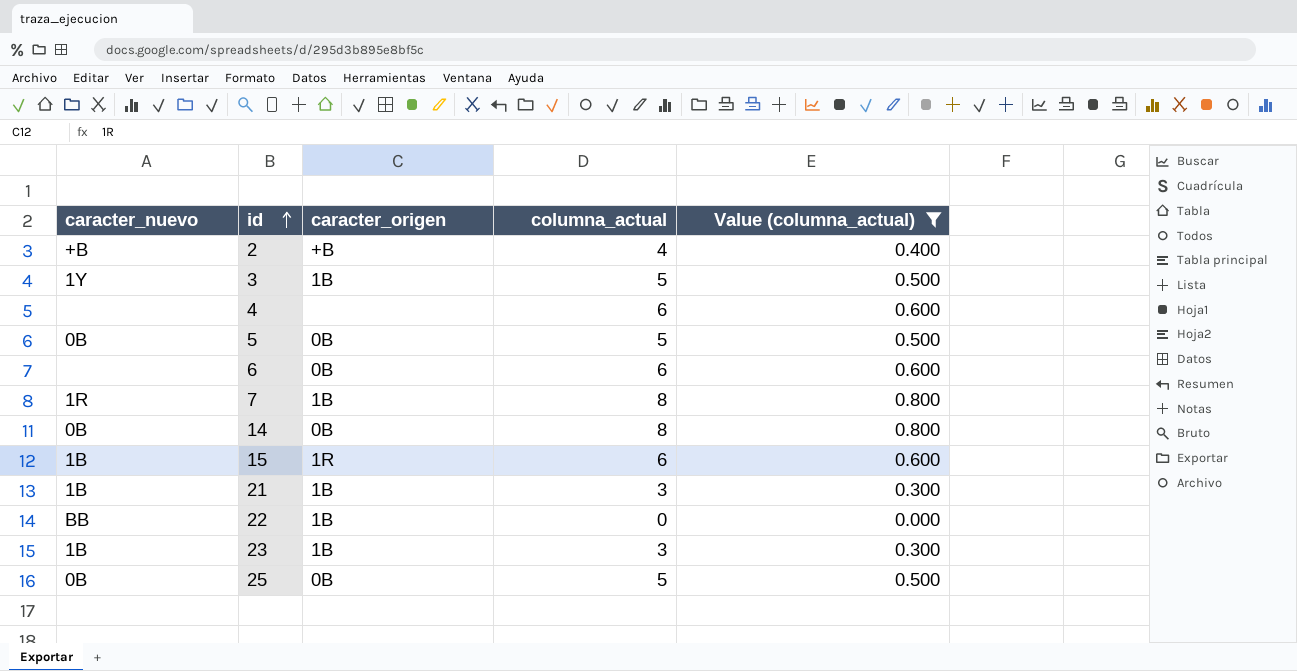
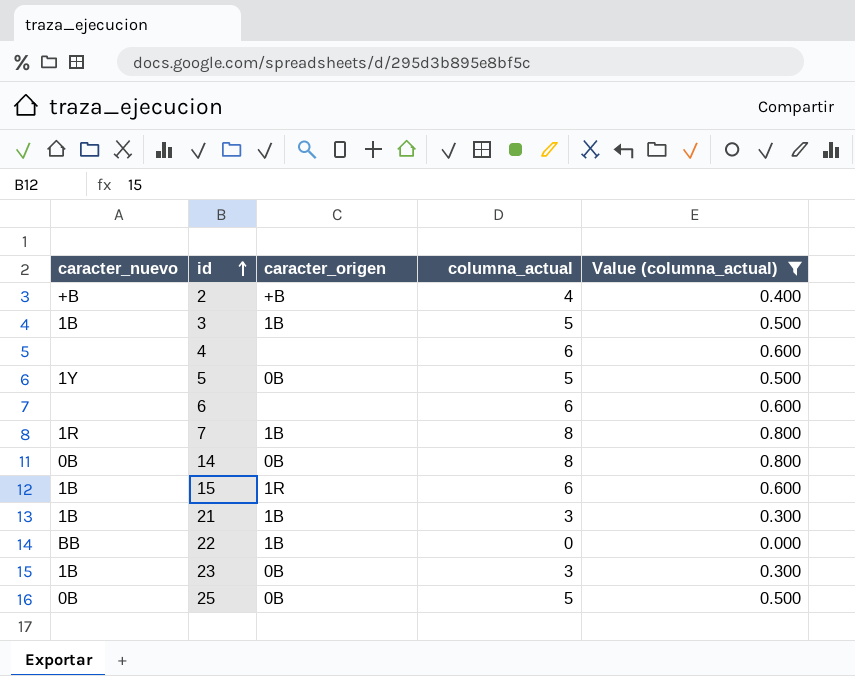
3 | caracter_nuevo: 1Y -> 1B
5 | caracter_nuevo: 0B -> 1Y
6 | caracter_origen: 0B -> none
23 | caracter_origen: 1B -> 0B

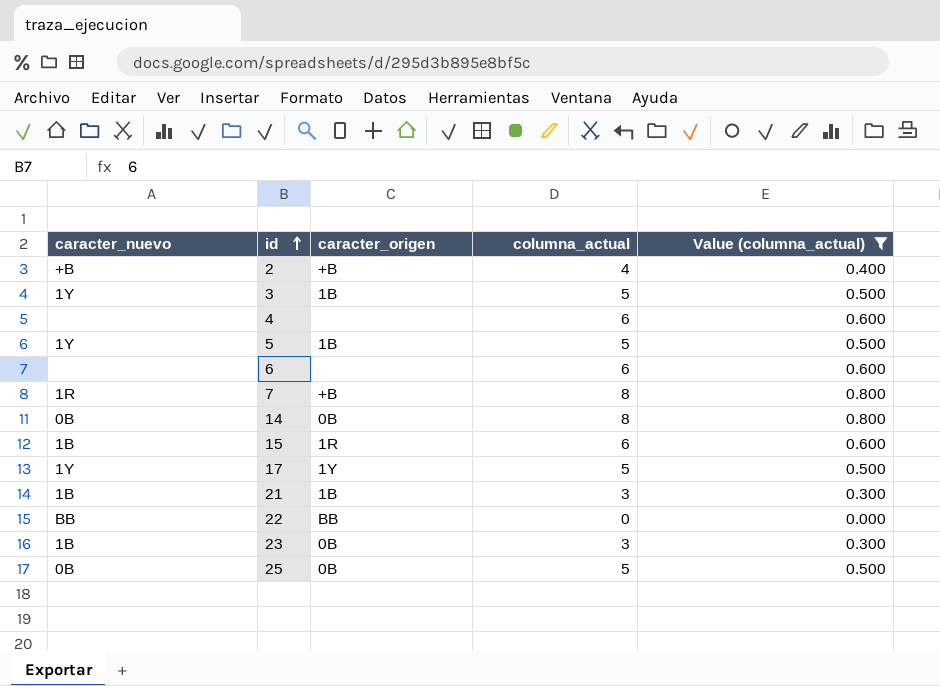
3 | caracter_nuevo: 1B -> 1Y
5 | caracter_origen: 0B -> 1B
7 | caracter_origen: 1B -> +B
row 17: none -> 1Y | 1Y | 5 | 0.500
22 | caracter_origen: 1B -> BB

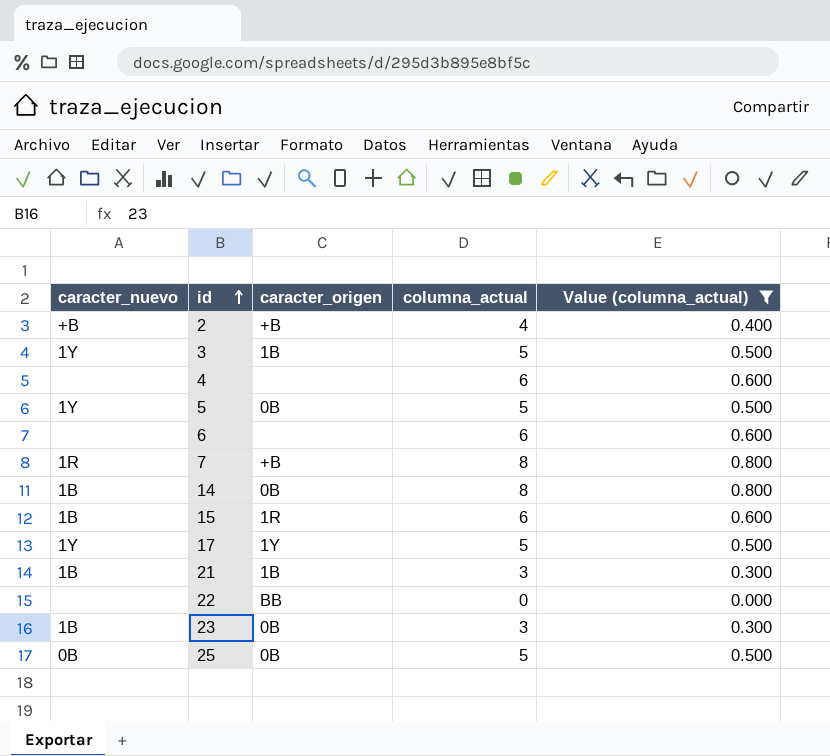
5 | caracter_origen: 1B -> 0B
14 | caracter_nuevo: 0B -> 1B
22 | caracter_nuevo: BB -> none

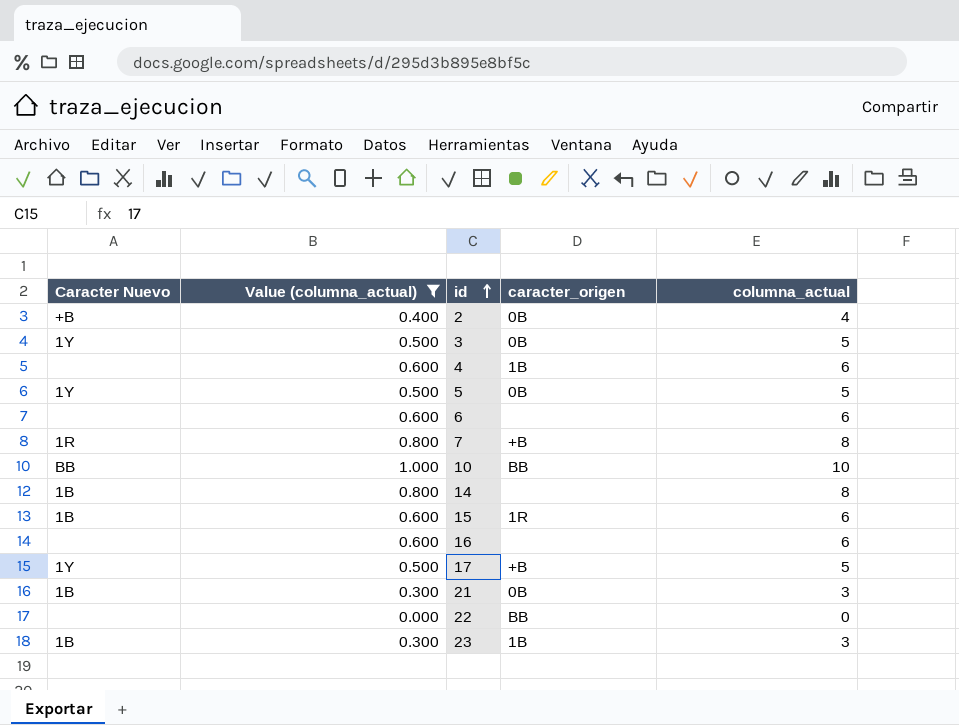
column name: caracter_nuevo -> Caracter Nuevo
column Value (columna_actual) | position: 5 -> 2
row 25: 0B | 0B | 5 | 0.500 -> none
2 | caracter_origen: +B -> 0B
3 | caracter_origen: 1B -> 0B
4 | caracter_origen: none -> 1B
row 10: none -> BB | 1.000 | BB | 10
14 | caracter_origen: 0B -> none
row 16: none -> none | 0.600 | none | 6
17 | caracter_origen: 1Y -> +B
21 | caracter_origen: 1B -> 0B
23 | caracter_origen: 0B -> 1B

